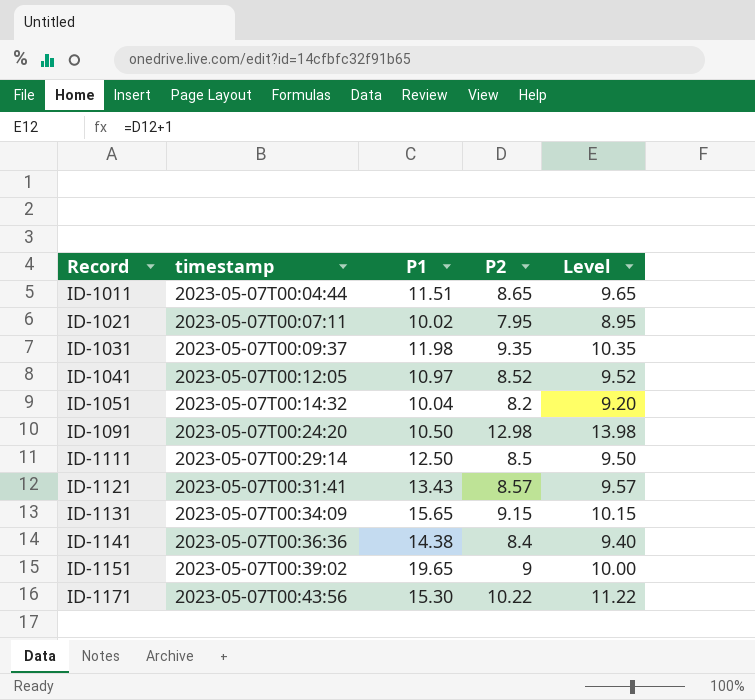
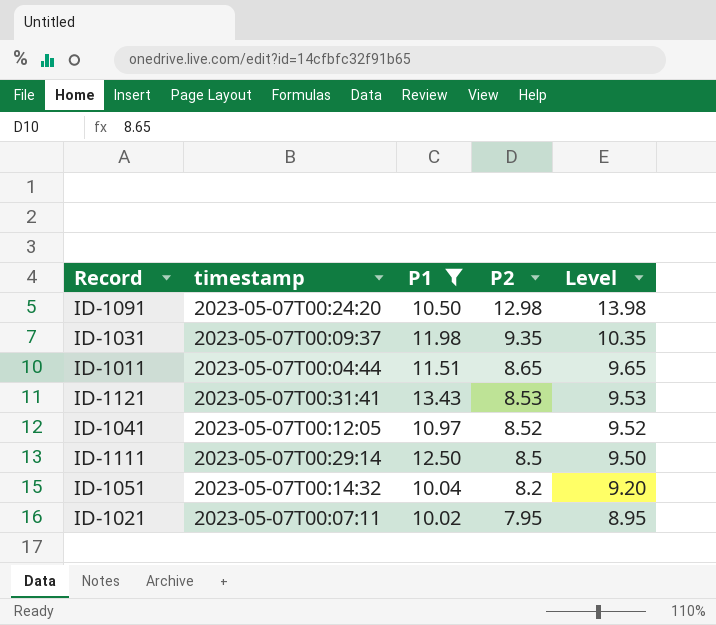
filter: none -> P1 <= 13.43
row order: Record ascending -> P2 descending
ID-1121 | P2: 8.57 -> 8.53
ID-1121 | Level: 9.57 -> 9.53

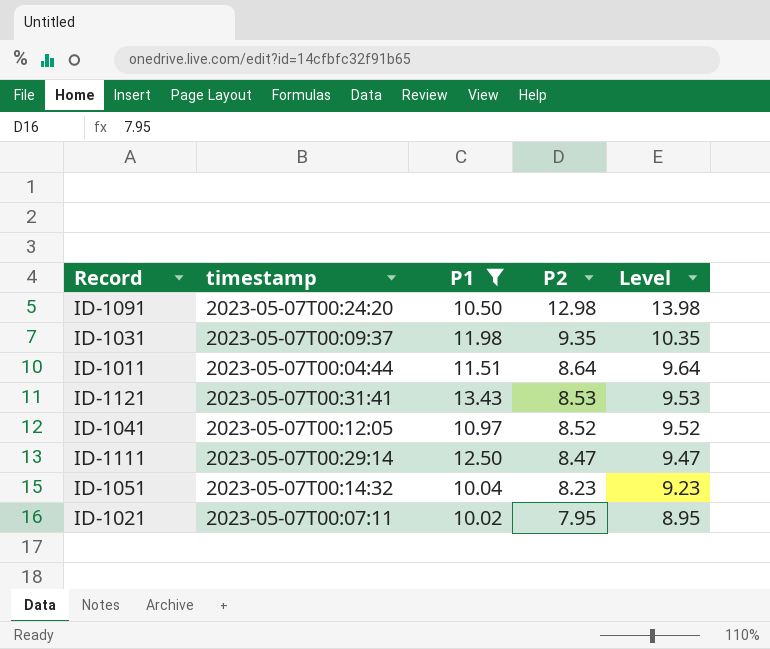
ID-1011 | P2: 8.65 -> 8.64
ID-1011 | Level: 9.65 -> 9.64
ID-1111 | P2: 8.5 -> 8.47
ID-1111 | Level: 9.50 -> 9.47
ID-1051 | P2: 8.2 -> 8.23
ID-1051 | Level: 9.20 -> 9.23

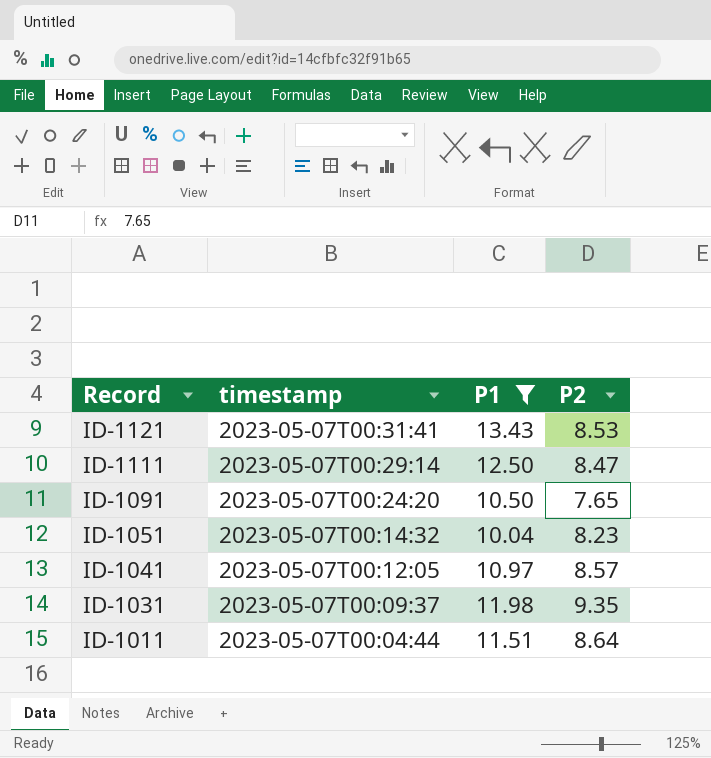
row order: P2 descending -> Record descending
column Level | formula: [P2] + 1 -> none
row ID-1021: 2023-05-07T00:07:11 | 10.02 | 7.95 | 8.95 -> none
ID-1091 | P2: 12.98 -> 7.65
ID-1041 | P2: 8.52 -> 8.57

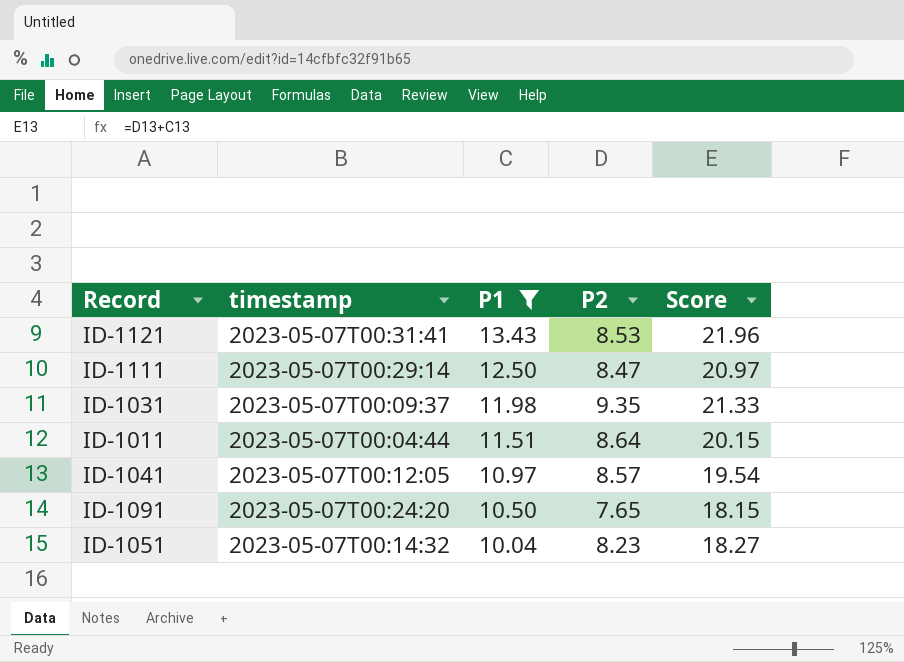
row order: Record descending -> P1 descending
column Score | formula: none -> [P1] + [P2]

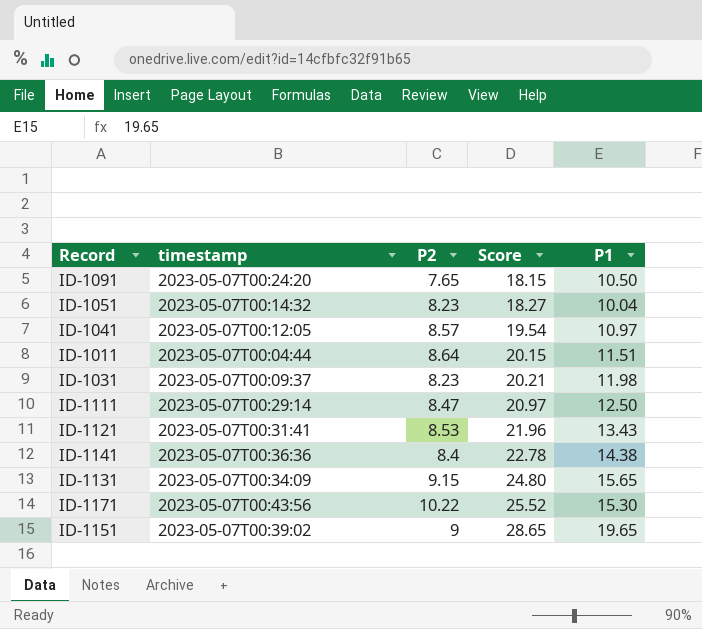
filter: P1 <= 13.43 -> none
row order: P1 descending -> Score ascending
column P1 | position: 3 -> 5
ID-1031 | P2: 9.35 -> 8.23
ID-1031 | Score: 21.33 -> 20.21

